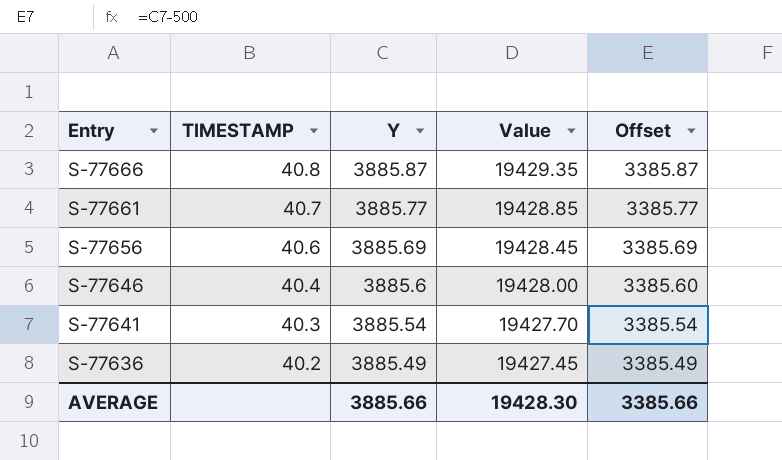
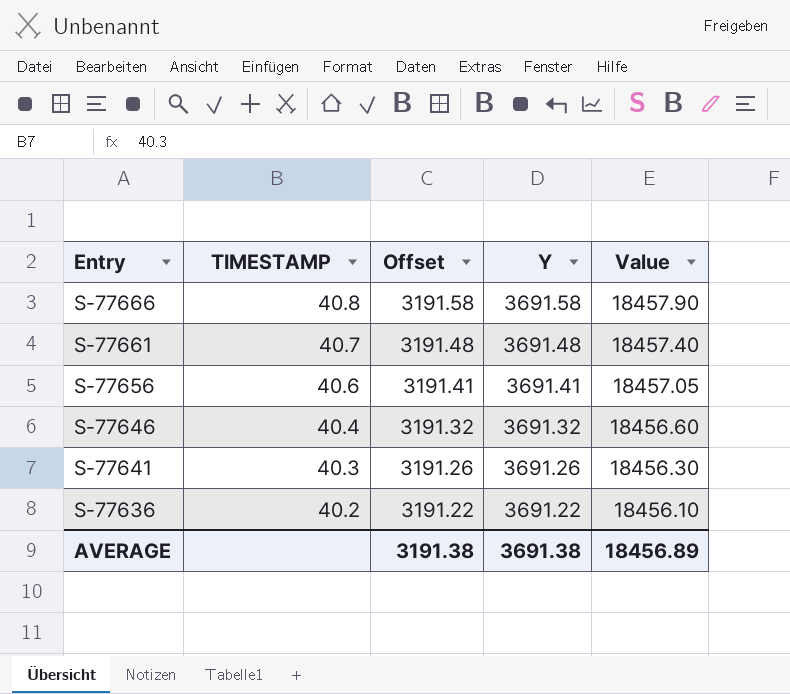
column Offset | position: 5 -> 3
S-77666 | Offset: 3385.87 -> 3191.58
S-77666 | Y: 3885.87 -> 3691.58
S-77666 | Value: 19429.35 -> 18457.90
S-77661 | Offset: 3385.77 -> 3191.48
S-77661 | Y: 3885.77 -> 3691.48
S-77661 | Value: 19428.85 -> 18457.40
S-77656 | Offset: 3385.69 -> 3191.41
S-77656 | Y: 3885.69 -> 3691.41
S-77656 | Value: 19428.45 -> 18457.05
S-77646 | Offset: 3385.60 -> 3191.32
S-77646 | Y: 3885.6 -> 3691.32
S-77646 | Value: 19428.00 -> 18456.60
S-77641 | Offset: 3385.54 -> 3191.26
S-77641 | Y: 3885.54 -> 3691.26
S-77641 | Value: 19427.70 -> 18456.30
S-77636 | Offset: 3385.49 -> 3191.22
S-77636 | Y: 3885.49 -> 3691.22
S-77636 | Value: 19427.45 -> 18456.10
AVERAGE | Offset: 3385.66 -> 3191.38
AVERAGE | Y: 3885.66 -> 3691.38
AVERAGE | Value: 19428.30 -> 18456.89

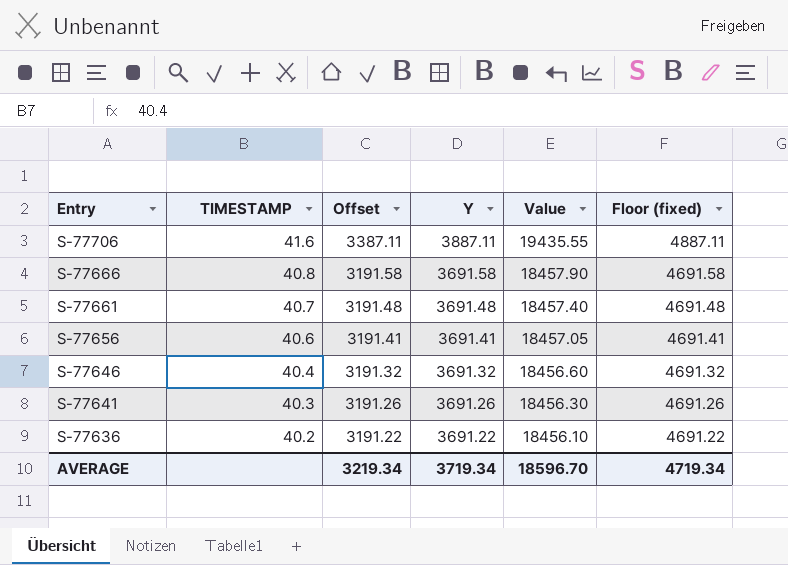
column Floor (fixed) | formula: none -> [Y] + 1000
row S-77706: none -> 41.6 | 3387.11 | 3887.11 | 19435.55 | 4887.11
AVERAGE | Offset: 3191.38 -> 3219.34
AVERAGE | Y: 3691.38 -> 3719.34
AVERAGE | Value: 18456.89 -> 18596.70

